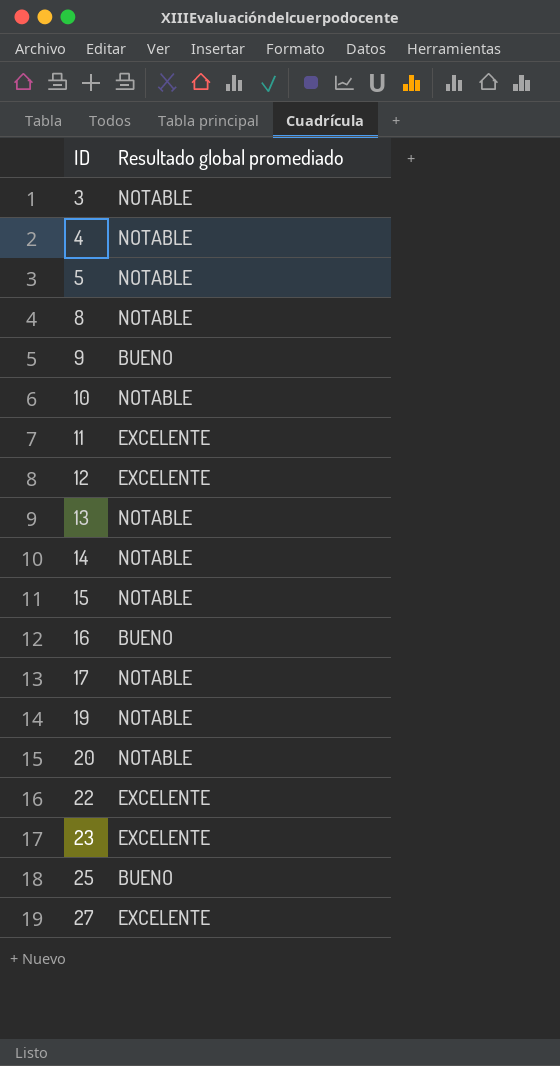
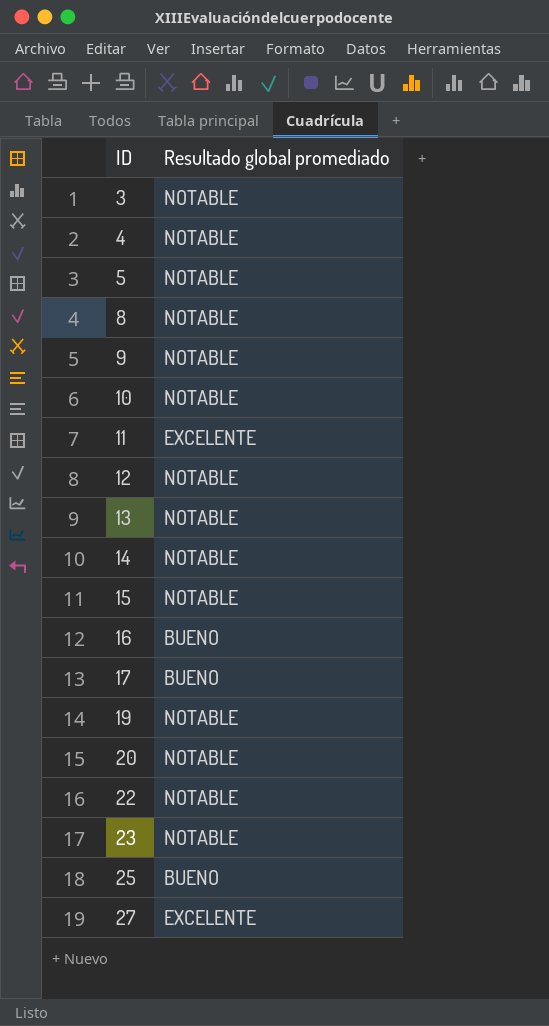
9 | Resultado global promediado: BUENO -> NOTABLE
12 | Resultado global promediado: EXCELENTE -> NOTABLE
17 | Resultado global promediado: NOTABLE -> BUENO
22 | Resultado global promediado: EXCELENTE -> NOTABLE
23 | Resultado global promediado: EXCELENTE -> NOTABLE

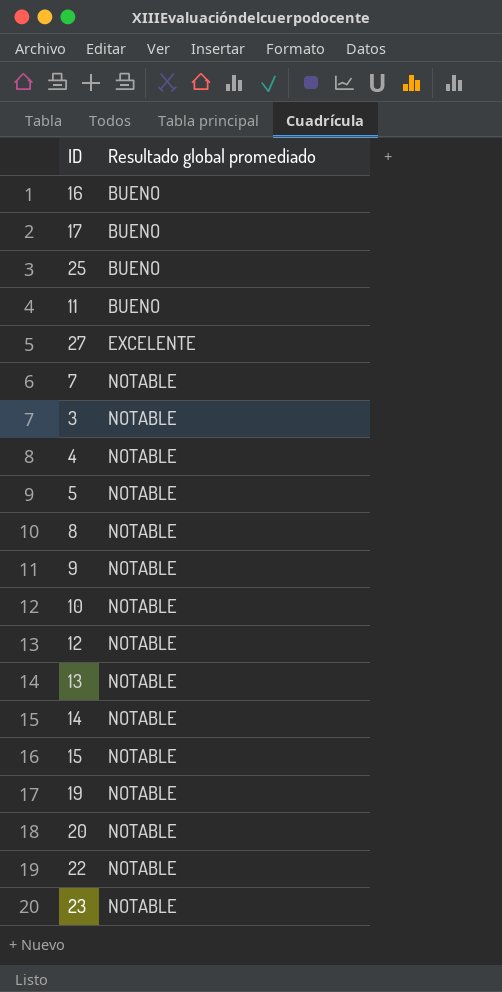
row order: ID ascending -> Resultado global promediado ascending
11 | Resultado global promediado: EXCELENTE -> BUENO
row 7: none -> NOTABLE

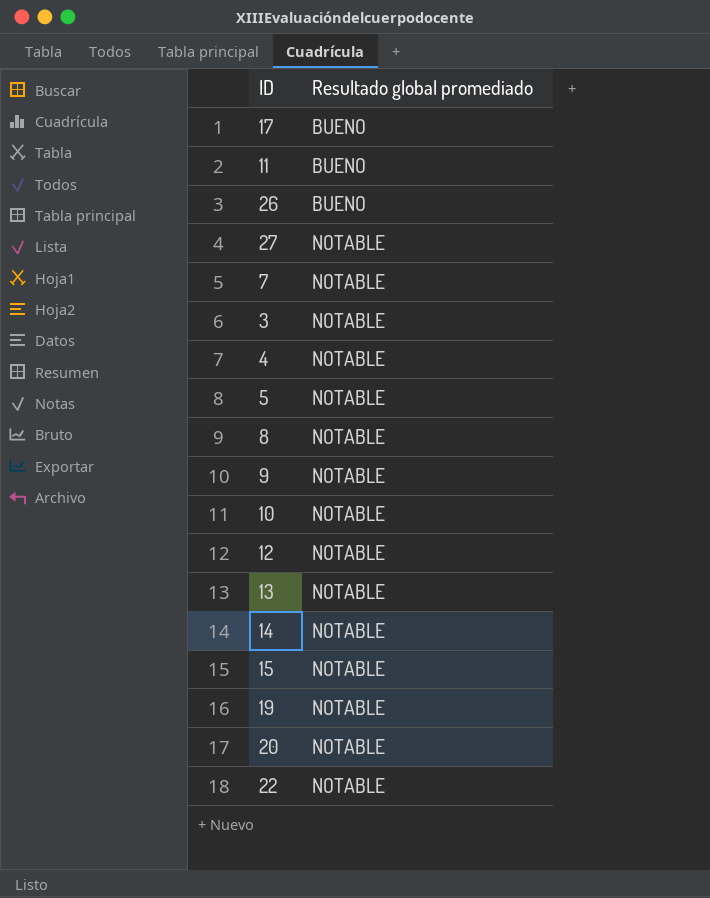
row 16: BUENO -> none
row 25: BUENO -> none
row 23: NOTABLE -> none
row 26: none -> BUENO
27 | Resultado global promediado: EXCELENTE -> NOTABLE

